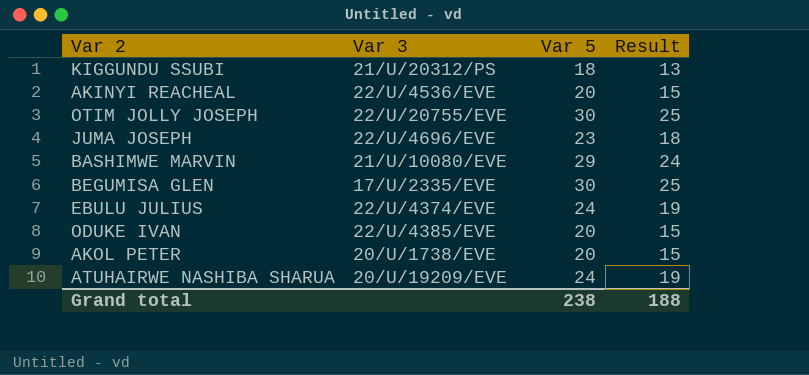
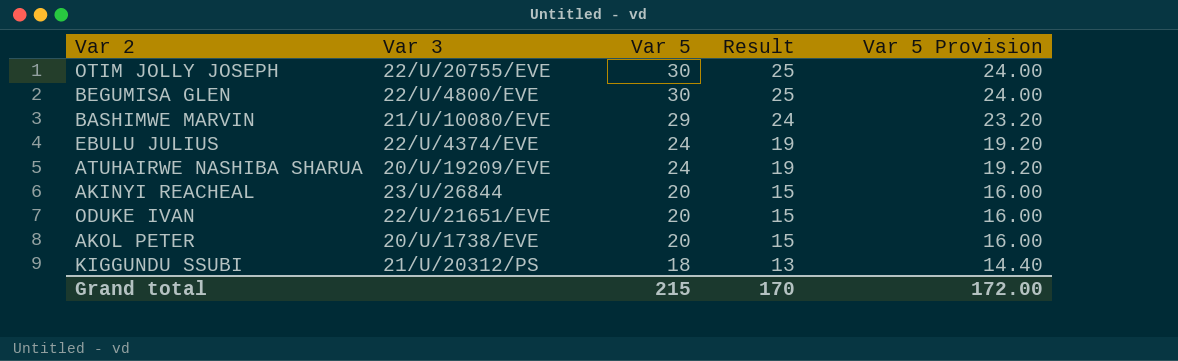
row order: none -> Var 5 descending
column Var 5 Provision | formula: none -> [Var 5] * 0.8
row JUMA JOSEPH: 22/U/4696/EVE | 23 | 18 -> none
BEGUMISA GLEN | Var 3: 17/U/2335/EVE -> 22/U/4800/EVE
AKINYI REACHEAL | Var 3: 22/U/4536/EVE -> 23/U/26844
ODUKE IVAN | Var 3: 22/U/4385/EVE -> 22/U/21651/EVE
Grand total | Var 5: 238 -> 215
Grand total | Result: 188 -> 170

